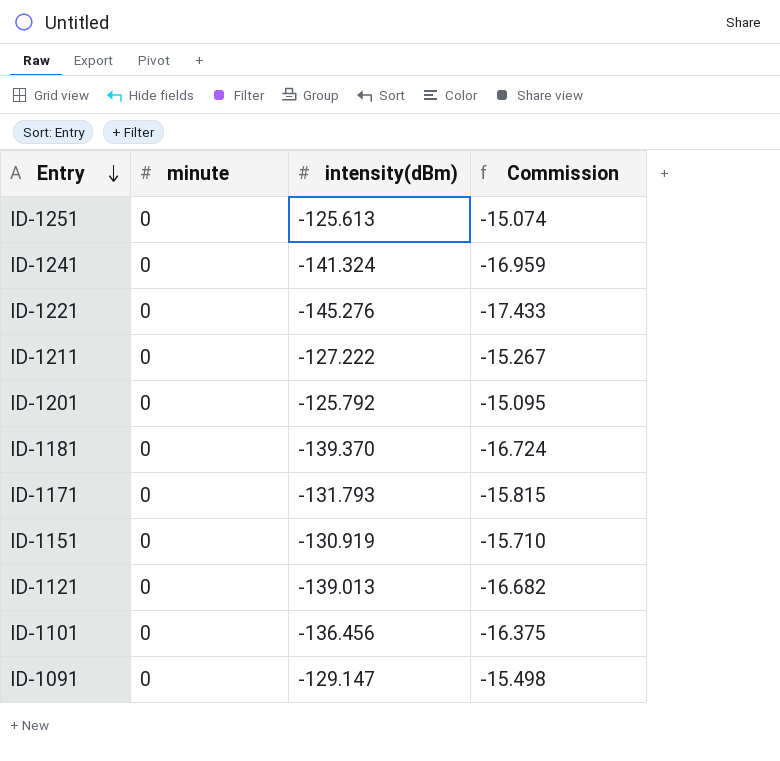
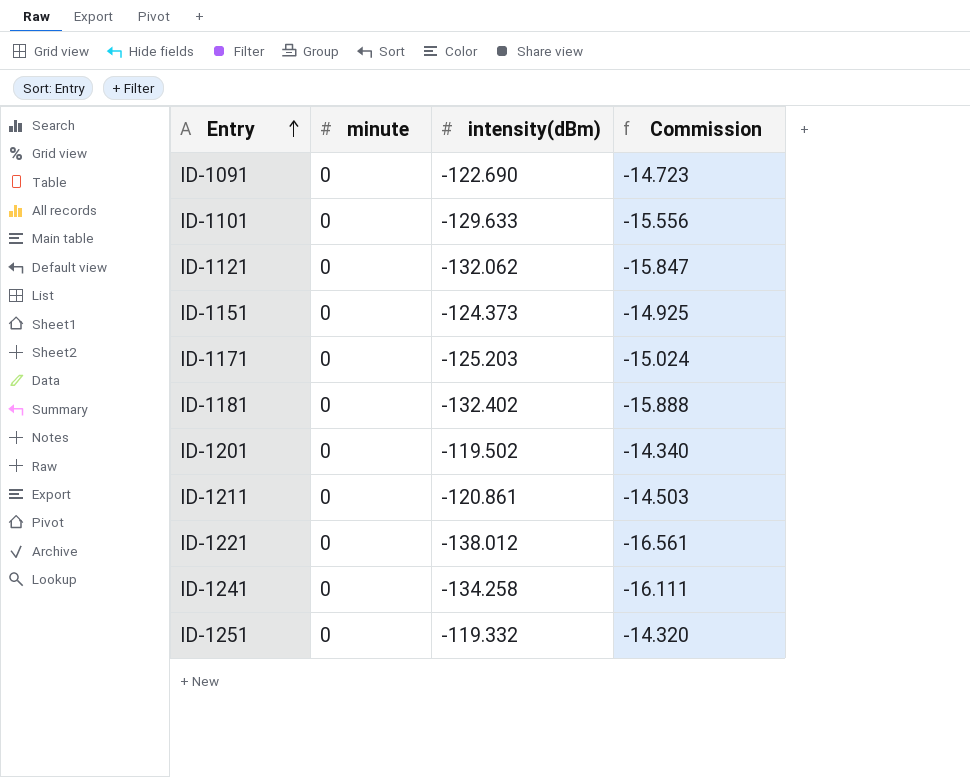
row order: Entry descending -> Entry ascending
ID-1091 | intensity(dBm): -129.147 -> -122.690
ID-1091 | Commission: -15.498 -> -14.723
ID-1101 | intensity(dBm): -136.456 -> -129.633
ID-1101 | Commission: -16.375 -> -15.556
ID-1121 | intensity(dBm): -139.013 -> -132.062
ID-1121 | Commission: -16.682 -> -15.847
ID-1151 | intensity(dBm): -130.919 -> -124.373
ID-1151 | Commission: -15.710 -> -14.925
ID-1171 | intensity(dBm): -131.793 -> -125.203
ID-1171 | Commission: -15.815 -> -15.024
ID-1181 | intensity(dBm): -139.370 -> -132.402
ID-1181 | Commission: -16.724 -> -15.888
ID-1201 | intensity(dBm): -125.792 -> -119.502
ID-1201 | Commission: -15.095 -> -14.340
ID-1211 | intensity(dBm): -127.222 -> -120.861
ID-1211 | Commission: -15.267 -> -14.503
ID-1221 | intensity(dBm): -145.276 -> -138.012
ID-1221 | Commission: -17.433 -> -16.561
ID-1241 | intensity(dBm): -141.324 -> -134.258
ID-1241 | Commission: -16.959 -> -16.111
ID-1251 | intensity(dBm): -125.613 -> -119.332
ID-1251 | Commission: -15.074 -> -14.320

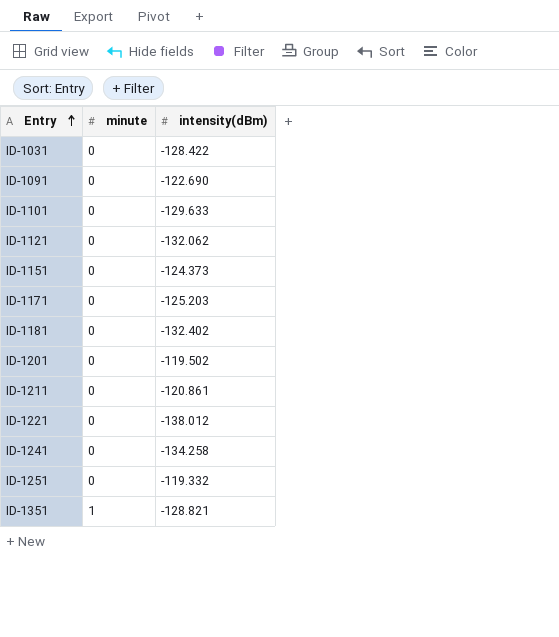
column Commission | formula: [intensity(dBm)] * 0.12 -> none
row ID-1031: none -> 0 | -128.422
row ID-1351: none -> 1 | -128.821

